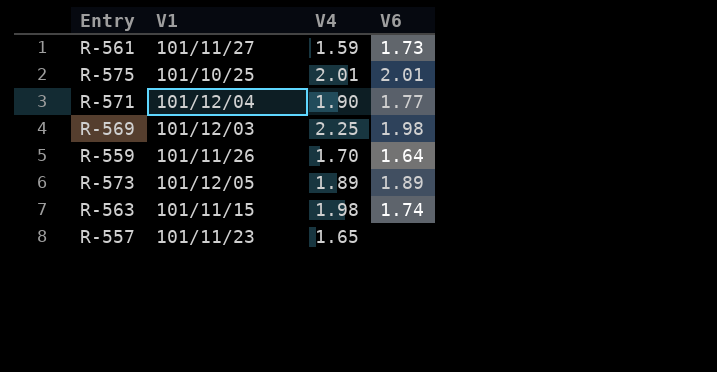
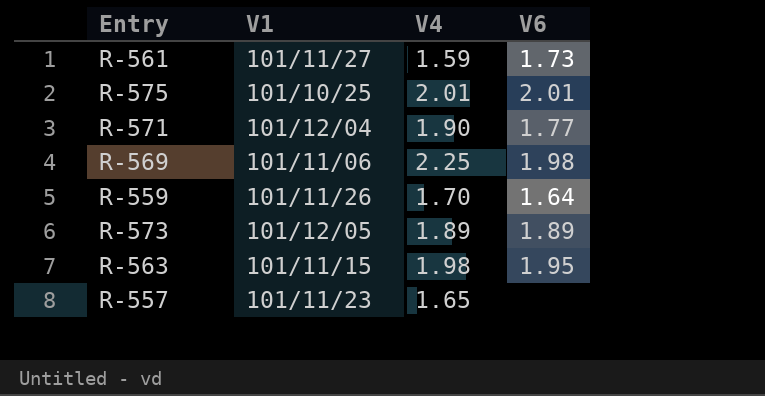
R-569 | V1: 101/12/03 -> 101/11/06
R-563 | V6: 1.74 -> 1.95

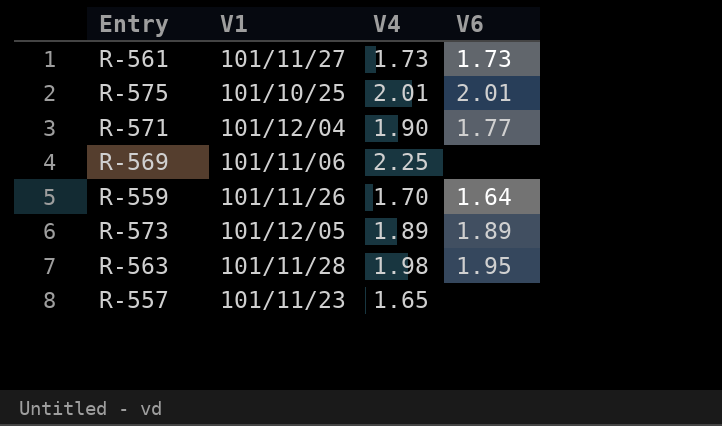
R-561 | V4: 1.59 -> 1.73
R-569 | V6: 1.98 -> none
R-563 | V1: 101/11/15 -> 101/11/28

